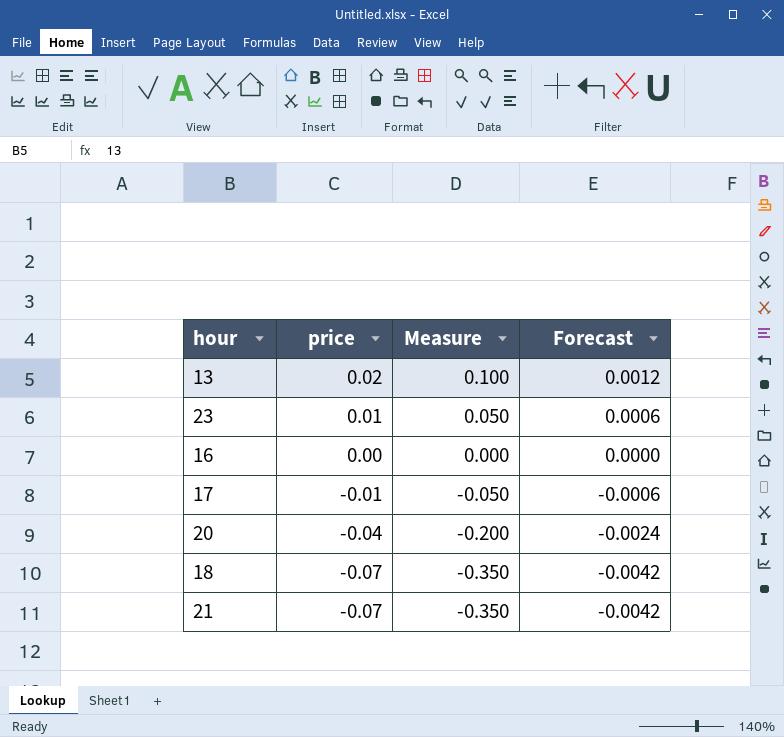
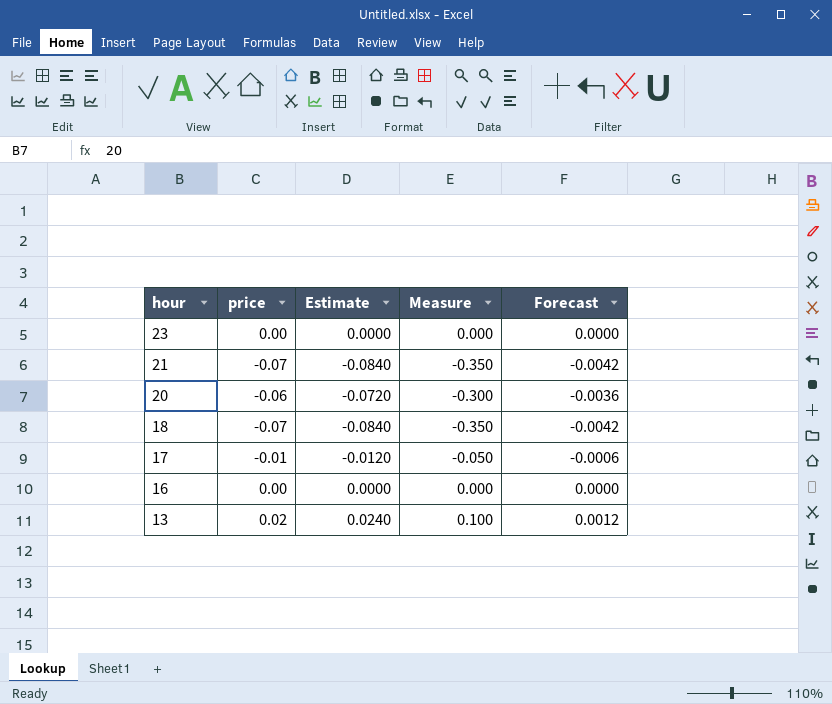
row order: price descending -> hour descending
column Estimate | formula: none -> [price] * 1.2
23 | price: 0.01 -> 0.00
23 | Measure: 0.050 -> 0.000
23 | Forecast: 0.0006 -> 0.0000
20 | price: -0.04 -> -0.06
20 | Measure: -0.200 -> -0.300
20 | Forecast: -0.0024 -> -0.0036

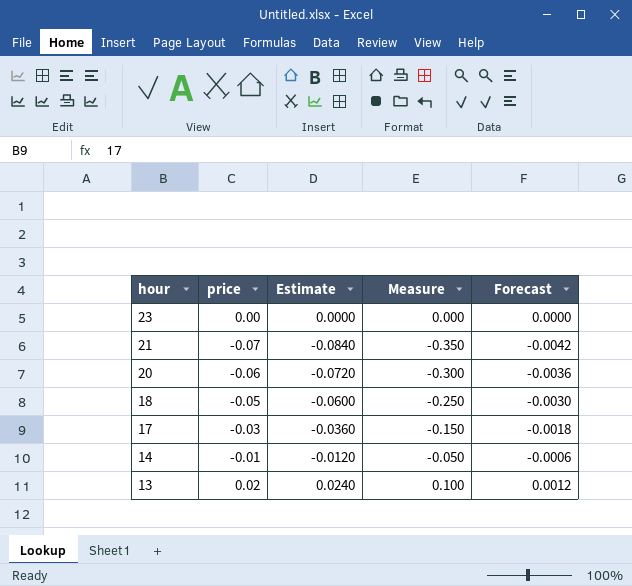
row 16: 0.00 | 0.0000 | 0.000 | 0.0000 -> none
18 | price: -0.07 -> -0.05
18 | Estimate: -0.0840 -> -0.0600
18 | Measure: -0.350 -> -0.250
18 | Forecast: -0.0042 -> -0.0030
17 | price: -0.01 -> -0.03
17 | Estimate: -0.0120 -> -0.0360
17 | Measure: -0.050 -> -0.150
17 | Forecast: -0.0006 -> -0.0018
row 14: none -> -0.01 | -0.0120 | -0.050 | -0.0006

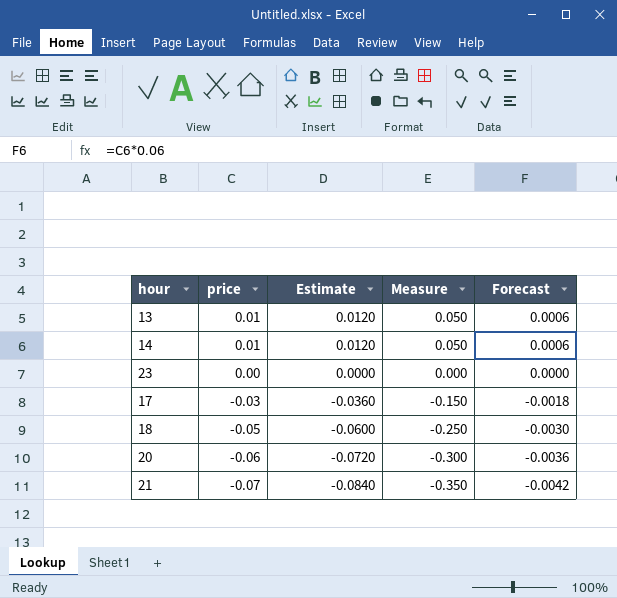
row order: hour descending -> price descending
13 | price: 0.02 -> 0.01
13 | Estimate: 0.0240 -> 0.0120
13 | Measure: 0.100 -> 0.050
13 | Forecast: 0.0012 -> 0.0006
14 | price: -0.01 -> 0.01
14 | Estimate: -0.0120 -> 0.0120
14 | Measure: -0.050 -> 0.050
14 | Forecast: -0.0006 -> 0.0006

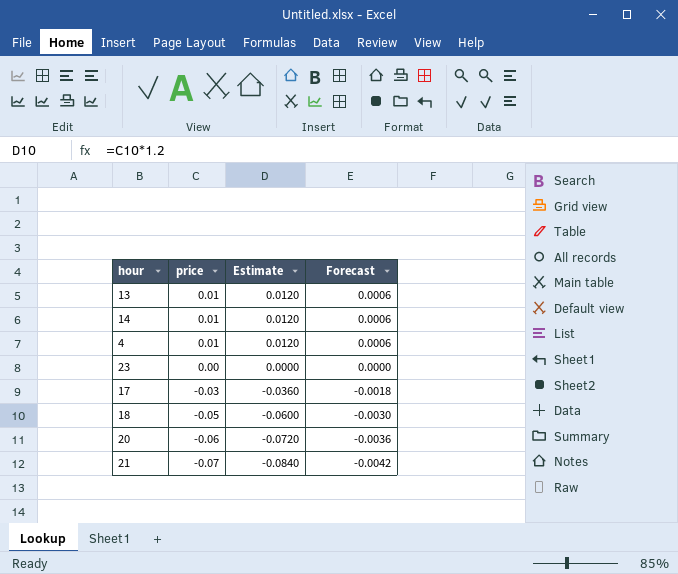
column Measure | formula: [price] * 5 -> none
row 4: none -> 0.01 | 0.0120 | 0.0006

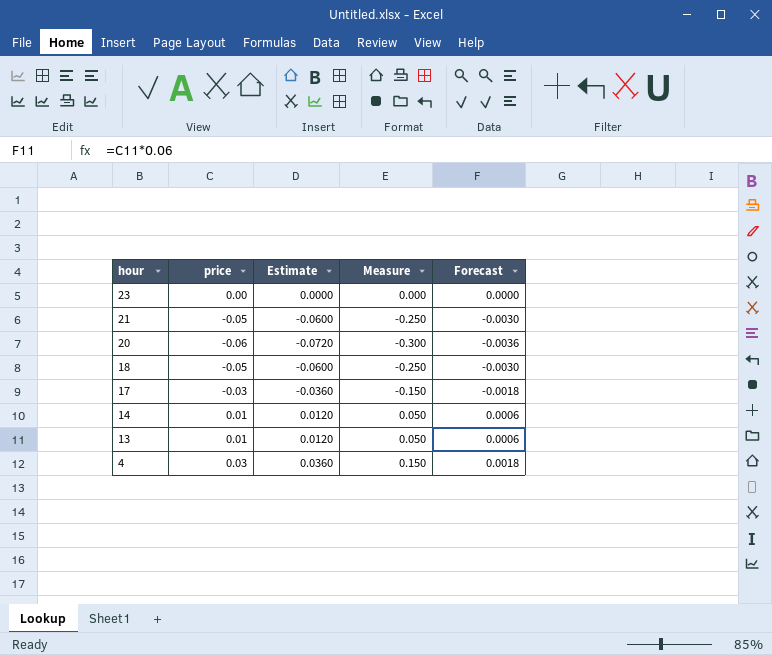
row order: price descending -> hour descending
column Measure | formula: none -> [price] * 5
21 | price: -0.07 -> -0.05
21 | Estimate: -0.0840 -> -0.0600
21 | Forecast: -0.0042 -> -0.0030
4 | price: 0.01 -> 0.03
4 | Estimate: 0.0120 -> 0.0360
4 | Forecast: 0.0006 -> 0.0018

